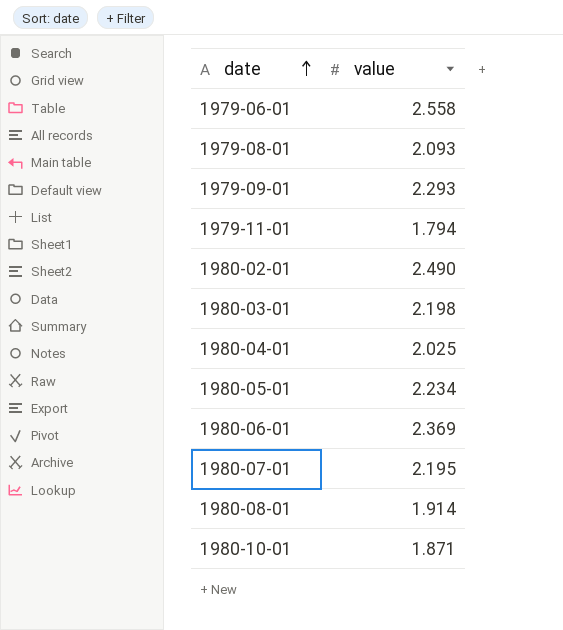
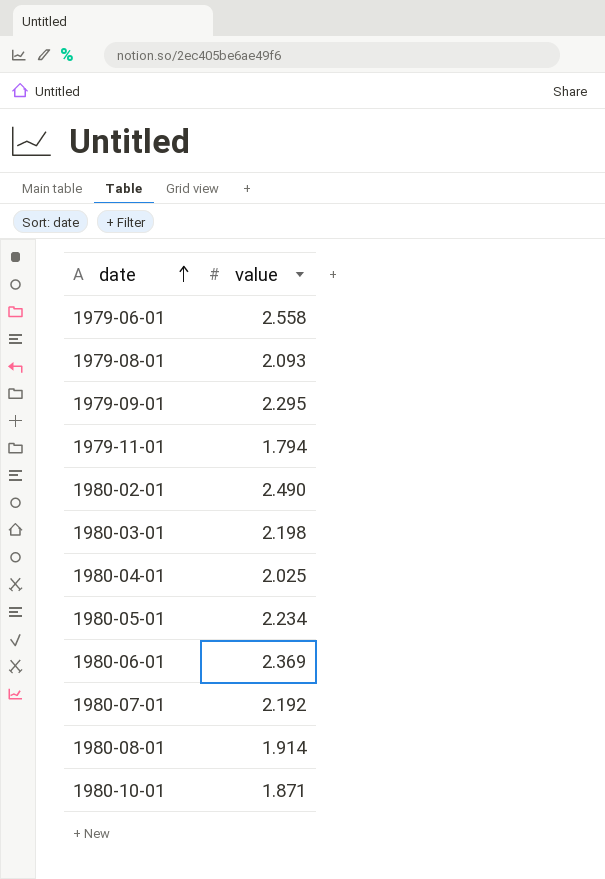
1979-09-01 | value: 2.293 -> 2.295
1980-07-01 | value: 2.195 -> 2.192

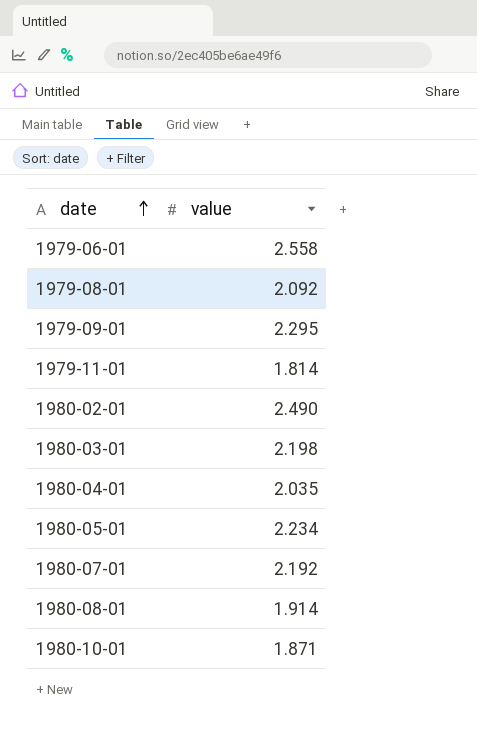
row 1980-06-01: 2.369 -> none
1979-08-01 | value: 2.093 -> 2.092
1979-11-01 | value: 1.794 -> 1.814
1980-04-01 | value: 2.025 -> 2.035

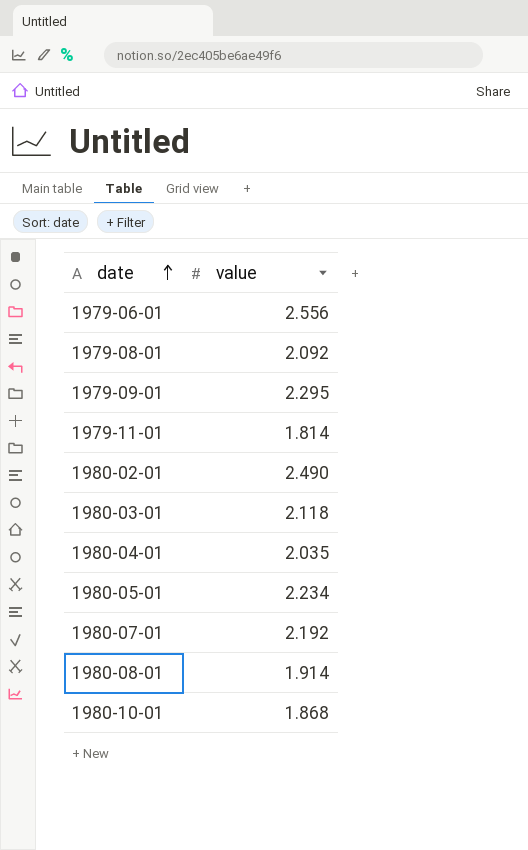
1979-06-01 | value: 2.558 -> 2.556
1980-03-01 | value: 2.198 -> 2.118
1980-10-01 | value: 1.871 -> 1.868

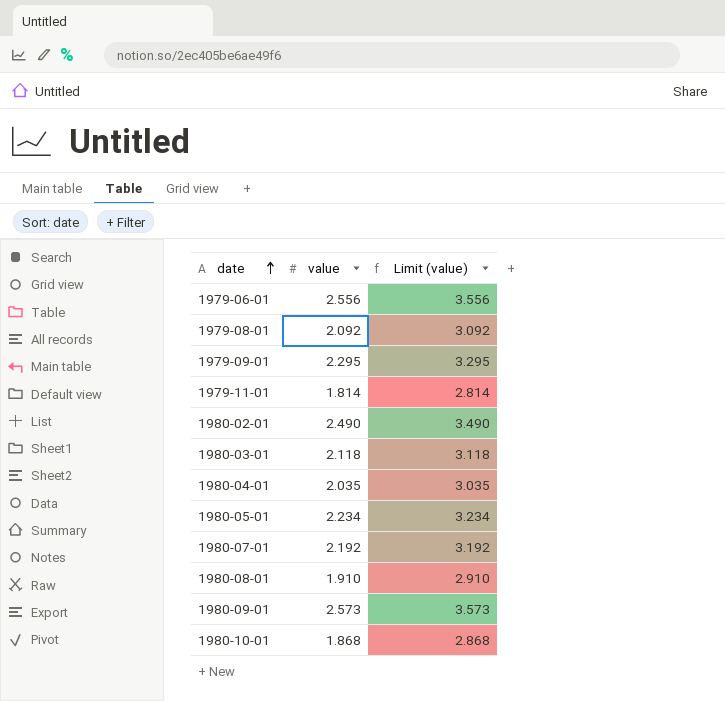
column Limit (value) | formula: none -> [value] + 1
1980-08-01 | value: 1.914 -> 1.910
row 1980-09-01: none -> 2.573 | 3.573

